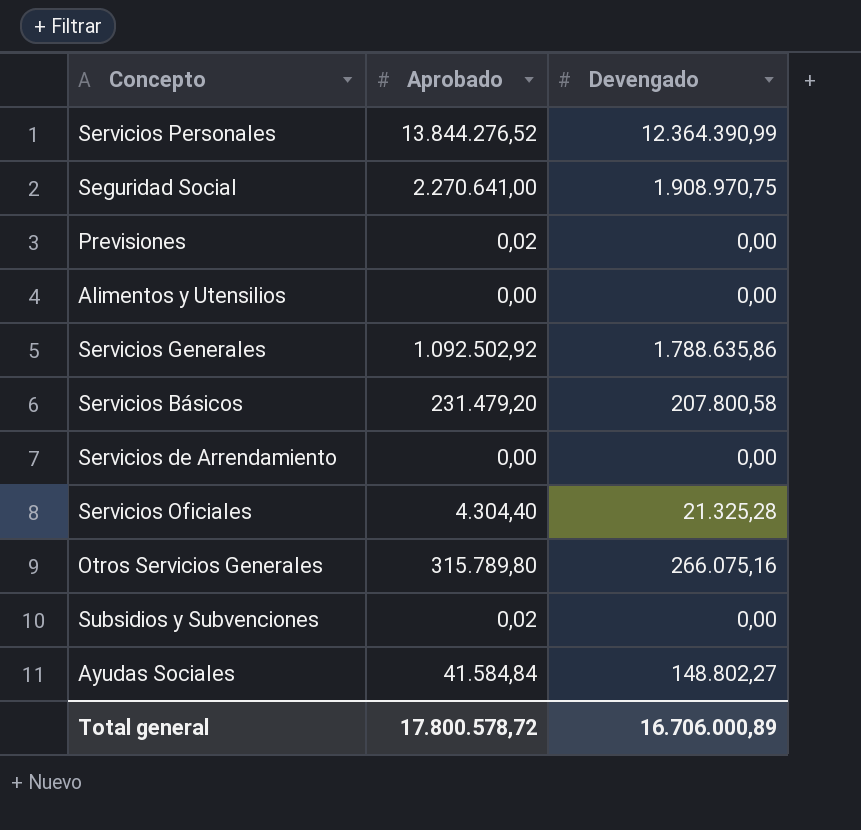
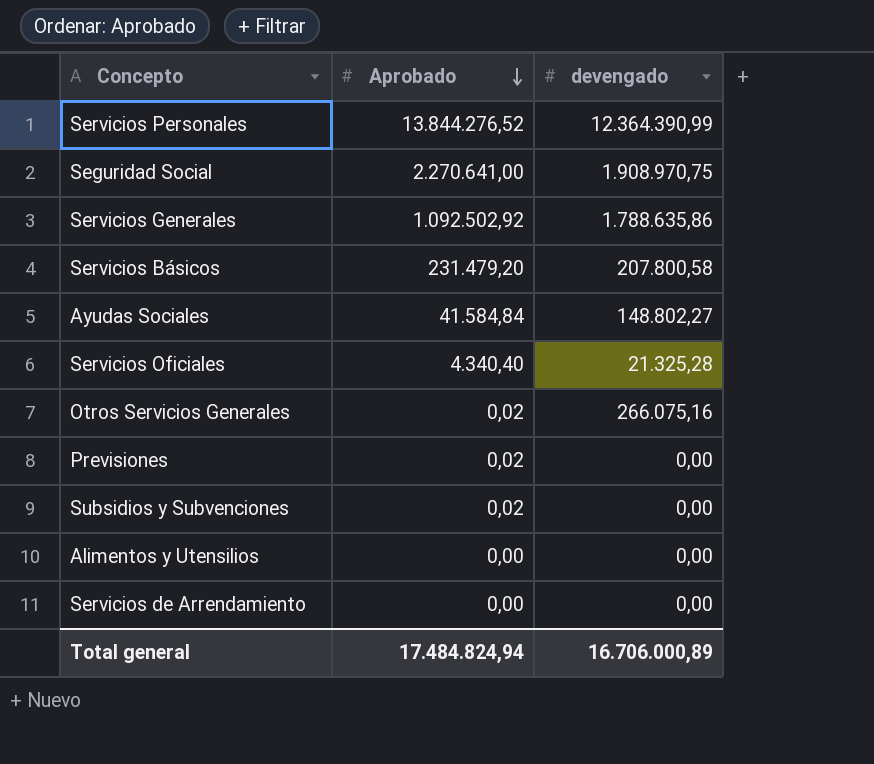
row order: none -> Aprobado descending
column name: Devengado -> devengado
Servicios Oficiales | Aprobado: 4.304,40 -> 4.340,40
Otros Servicios Generales | Aprobado: 315.789,80 -> 0,02
Total general | Aprobado: 17.800.578,72 -> 17.484.824,94

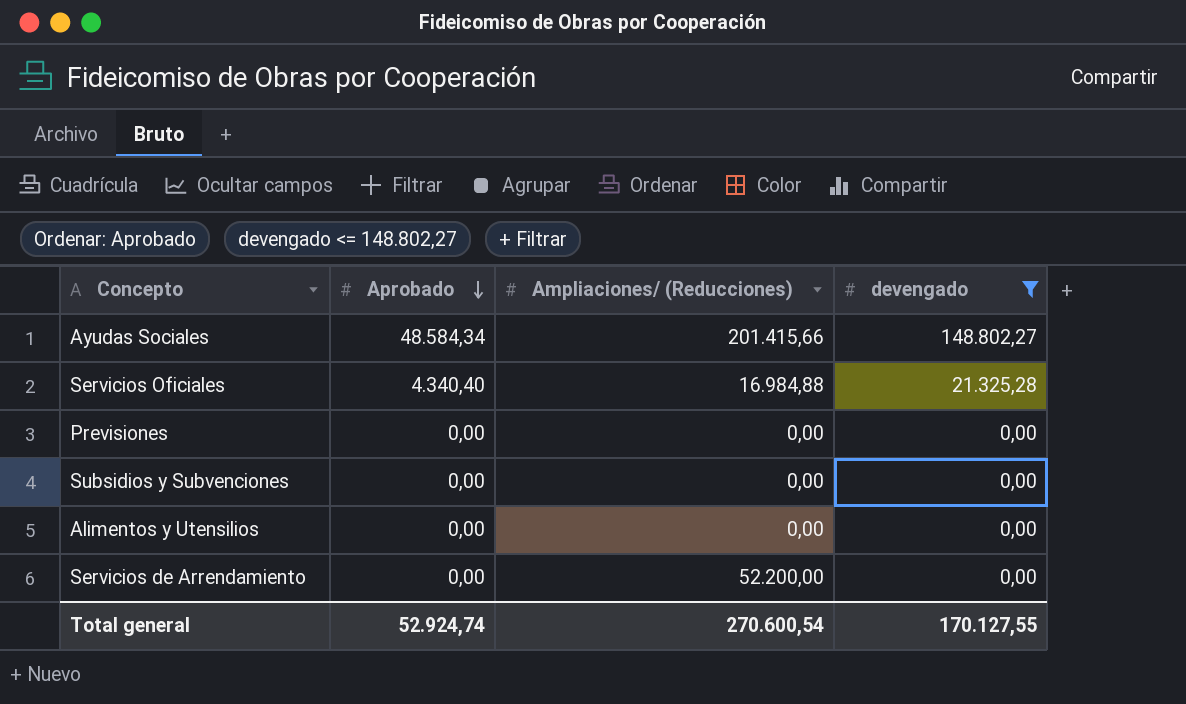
filter: none -> devengado <= 148.802,27
column Ampliaciones/ (Reducciones) | position: none -> 3
Ayudas Sociales | Aprobado: 41.584,84 -> 48.584,34
Previsiones | Aprobado: 0,02 -> 0,00
Subsidios y Subvenciones | Aprobado: 0,02 -> 0,00
Total general | Aprobado: 17.484.824,94 -> 52.924,74
Total general | devengado: 16.706.000,89 -> 170.127,55

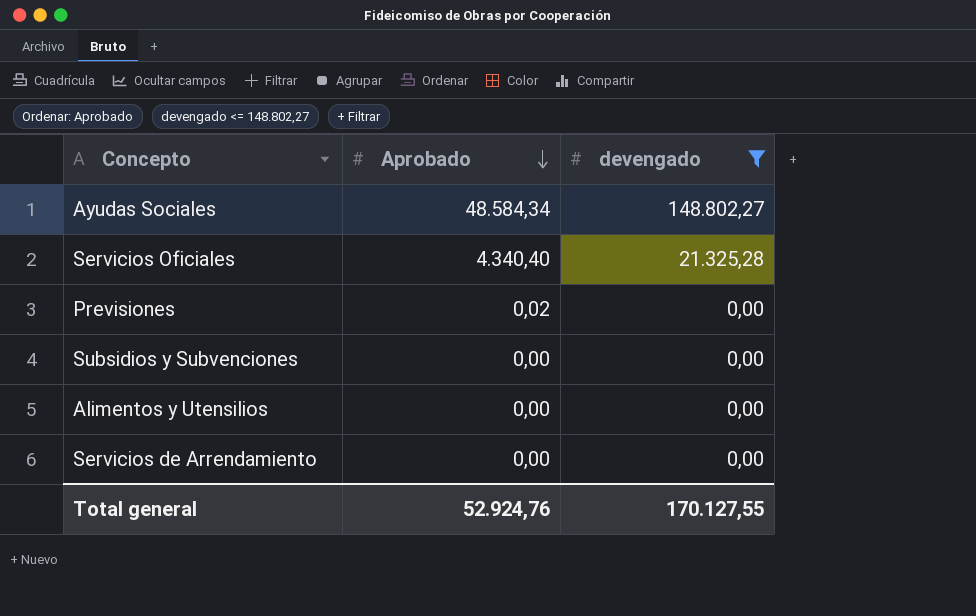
column Ampliaciones/ (Reducciones) | position: 3 -> none
Previsiones | Aprobado: 0,00 -> 0,02
Total general | Aprobado: 52.924,74 -> 52.924,76

